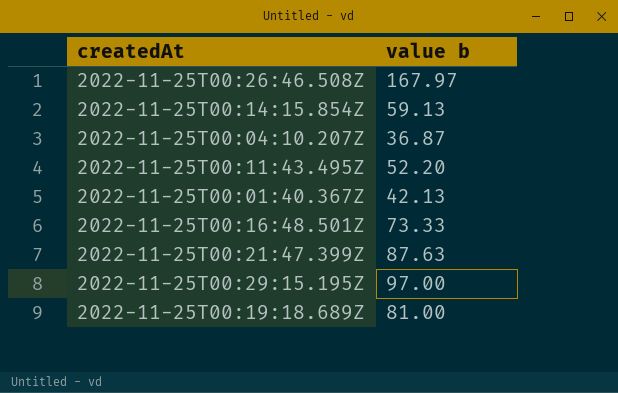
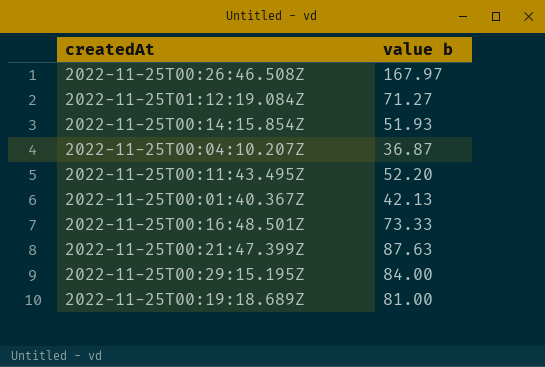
row 2022-11-25T01:12:19.084Z: none -> 71.27
2022-11-25T00:14:15.854Z | value b: 59.13 -> 51.93
2022-11-25T00:29:15.195Z | value b: 97.00 -> 84.00

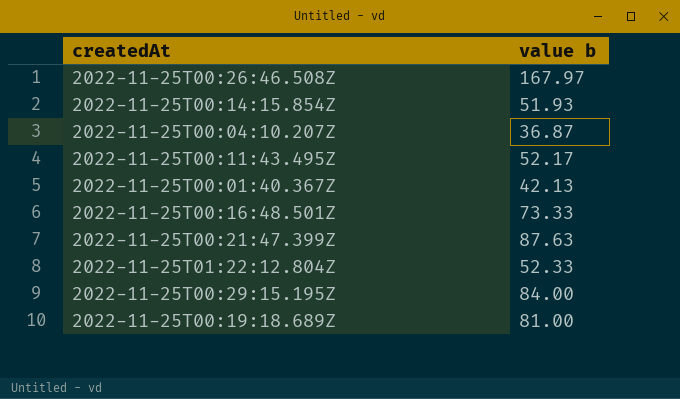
row 2022-11-25T01:12:19.084Z: 71.27 -> none
2022-11-25T00:11:43.495Z | value b: 52.20 -> 52.17
row 2022-11-25T01:22:12.804Z: none -> 52.33

